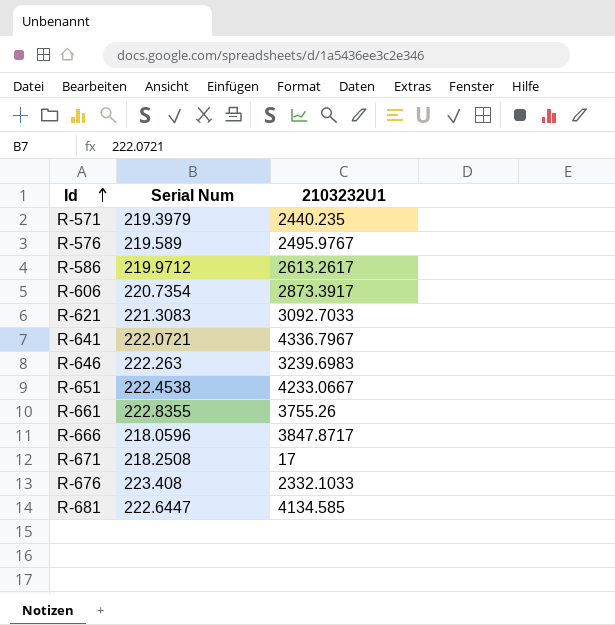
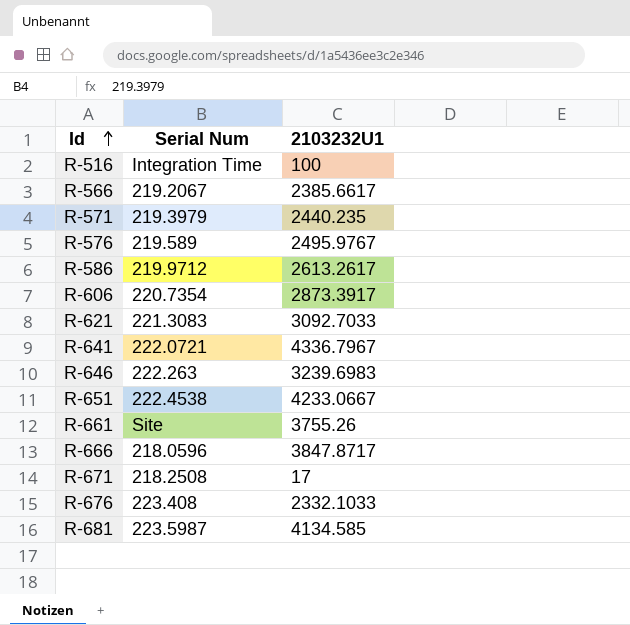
row R-516: none -> Integration Time | 100
row R-566: none -> 219.2067 | 2385.6617
R-661 | Serial Num: 222.8355 -> Site
R-681 | Serial Num: 222.6447 -> 223.5987

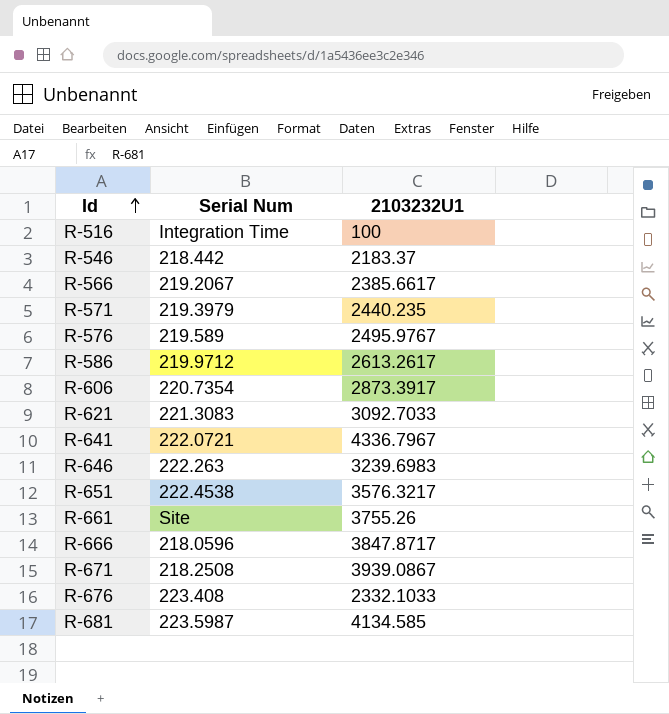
row R-546: none -> 218.442 | 2183.37
R-651 | 2103232U1: 4233.0667 -> 3576.3217
R-671 | 2103232U1: 17 -> 3939.0867

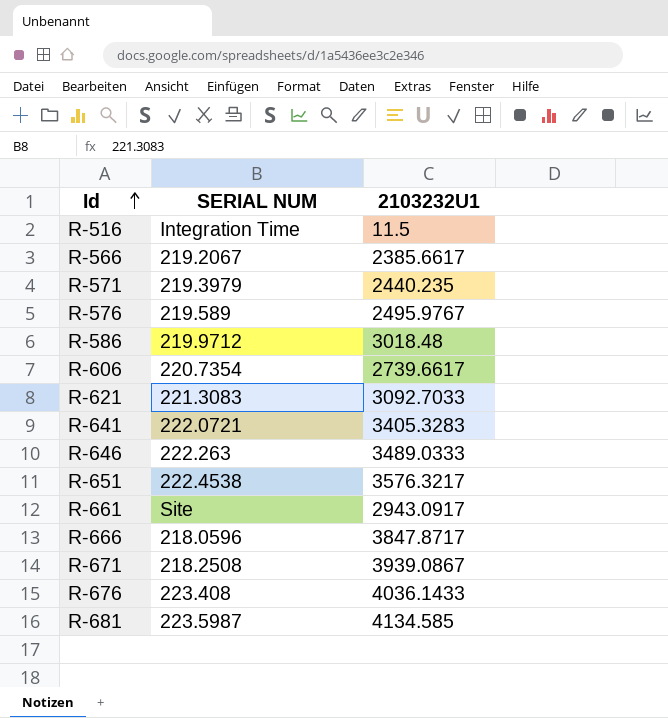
column name: Serial Num -> SERIAL NUM
row R-546: 218.442 | 2183.37 -> none
R-516 | 2103232U1: 100 -> 11.5
R-586 | 2103232U1: 2613.2617 -> 3018.48
R-606 | 2103232U1: 2873.3917 -> 2739.6617
R-641 | 2103232U1: 4336.7967 -> 3405.3283
R-646 | 2103232U1: 3239.6983 -> 3489.0333
R-661 | 2103232U1: 3755.26 -> 2943.0917
R-676 | 2103232U1: 2332.1033 -> 4036.1433

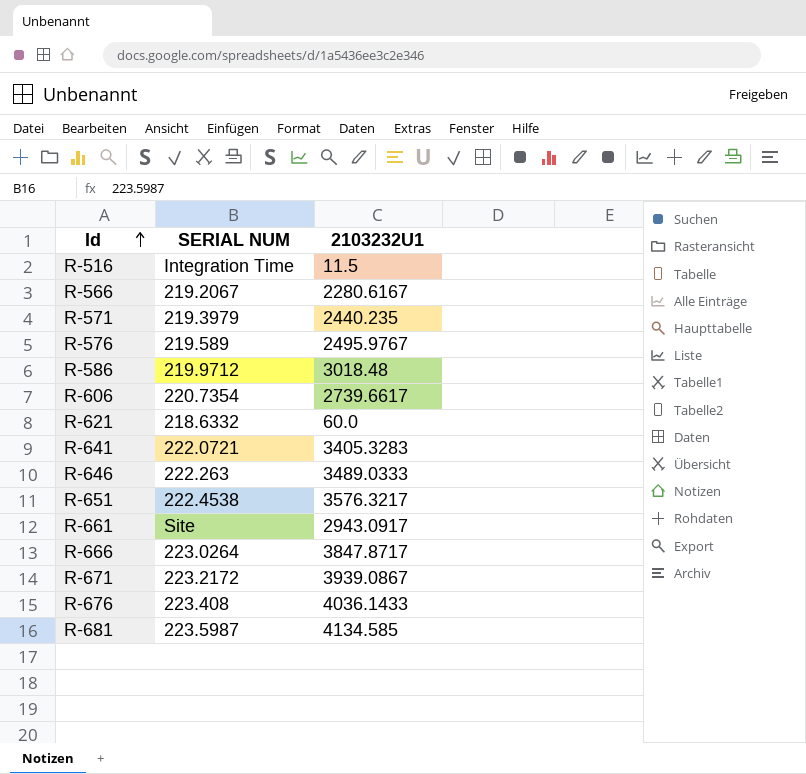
R-566 | 2103232U1: 2385.6617 -> 2280.6167
R-621 | SERIAL NUM: 221.3083 -> 218.6332
R-621 | 2103232U1: 3092.7033 -> 60.0
R-666 | SERIAL NUM: 218.0596 -> 223.0264
R-671 | SERIAL NUM: 218.2508 -> 223.2172

